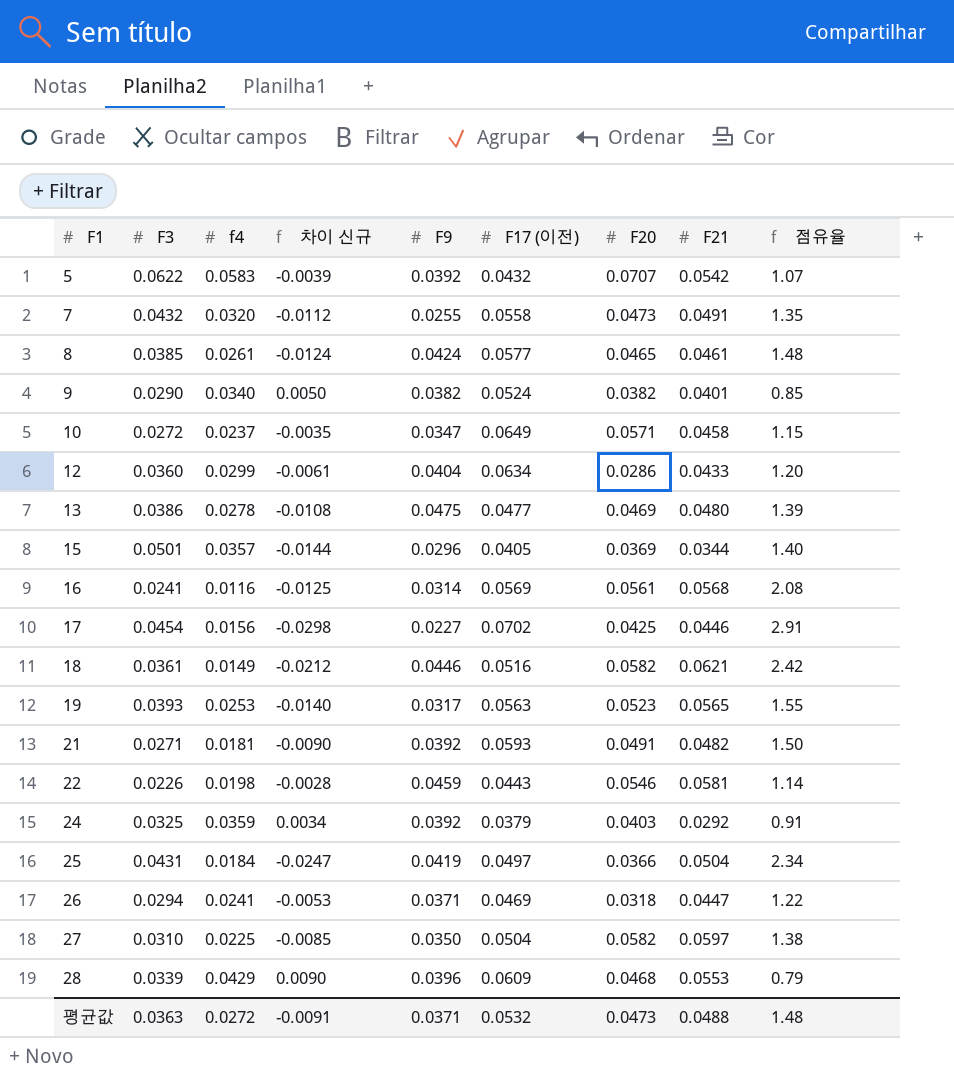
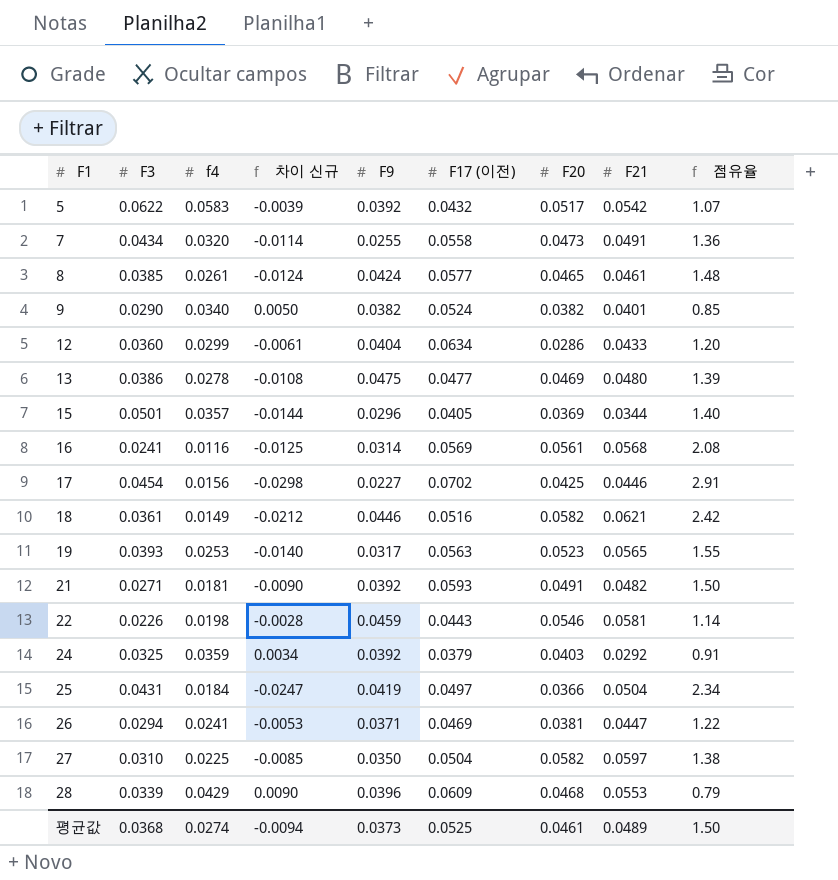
row 10: 0.0272 | 0.0237 | -0.0035 | 0.0347 | 0.0649 | 0.0571 | 0.0458 | 1.15 -> none
5 | F20: 0.0707 -> 0.0517
7 | F3: 0.0432 -> 0.0434
7 | 차이 신규: -0.0112 -> -0.0114
7 | 점유율: 1.35 -> 1.36
26 | F20: 0.0318 -> 0.0381
평균값 | F3: 0.0363 -> 0.0368
평균값 | f4: 0.0272 -> 0.0274
평균값 | 차이 신규: -0.0091 -> -0.0094
평균값 | F9: 0.0371 -> 0.0373
평균값 | F17 (이전): 0.0532 -> 0.0525
평균값 | F20: 0.0473 -> 0.0461
평균값 | F21: 0.0488 -> 0.0489
평균값 | 점유율: 1.48 -> 1.50

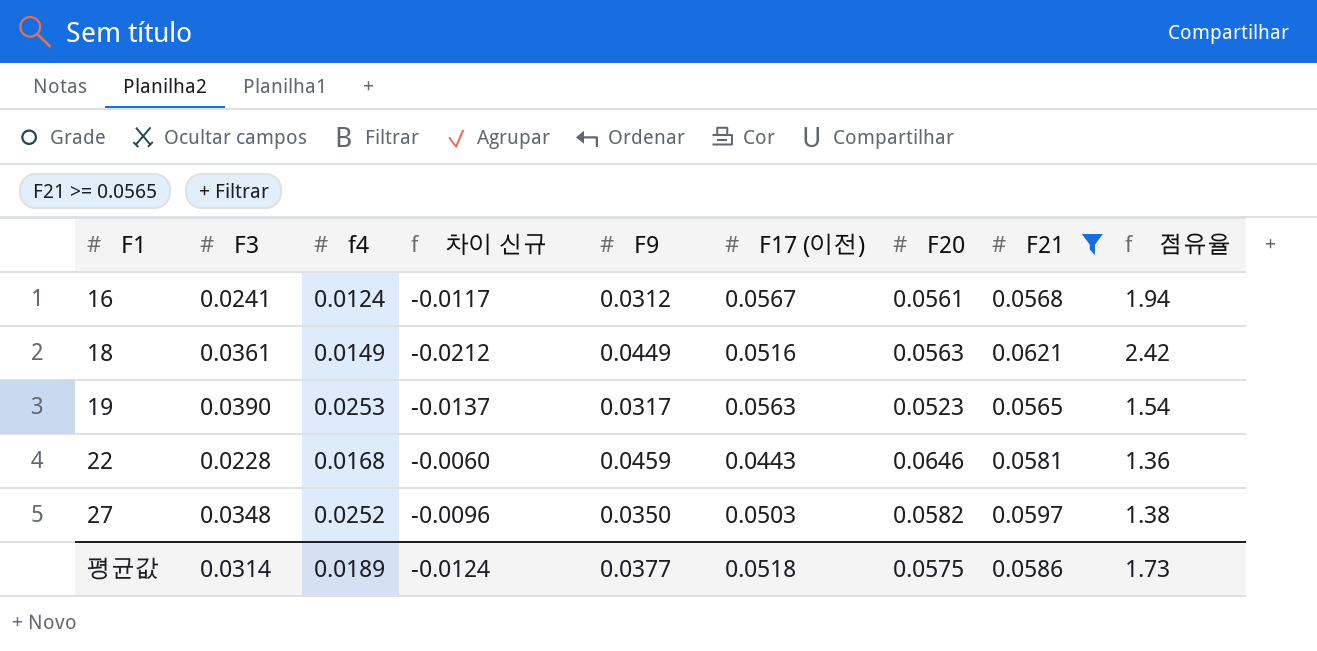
filter: none -> F21 >= 0.0565
16 | f4: 0.0116 -> 0.0124
16 | 차이 신규: -0.0125 -> -0.0117
16 | F9: 0.0314 -> 0.0312
16 | F17 (이전): 0.0569 -> 0.0567
16 | 점유율: 2.08 -> 1.94
18 | F9: 0.0446 -> 0.0449
18 | F20: 0.0582 -> 0.0563
19 | F3: 0.0393 -> 0.0390
19 | 차이 신규: -0.0140 -> -0.0137
19 | 점유율: 1.55 -> 1.54
22 | F3: 0.0226 -> 0.0228
22 | f4: 0.0198 -> 0.0168
22 | 차이 신규: -0.0028 -> -0.0060
22 | F20: 0.0546 -> 0.0646
22 | 점유율: 1.14 -> 1.36
27 | F3: 0.0310 -> 0.0348
27 | f4: 0.0225 -> 0.0252
27 | 차이 신규: -0.0085 -> -0.0096
27 | F17 (이전): 0.0504 -> 0.0503
평균값 | F3: 0.0368 -> 0.0314
평균값 | f4: 0.0274 -> 0.0189
평균값 | 차이 신규: -0.0094 -> -0.0124
평균값 | F9: 0.0373 -> 0.0377
평균값 | F17 (이전): 0.0525 -> 0.0518
평균값 | F20: 0.0461 -> 0.0575
평균값 | F21: 0.0489 -> 0.0586
평균값 | 점유율: 1.50 -> 1.73

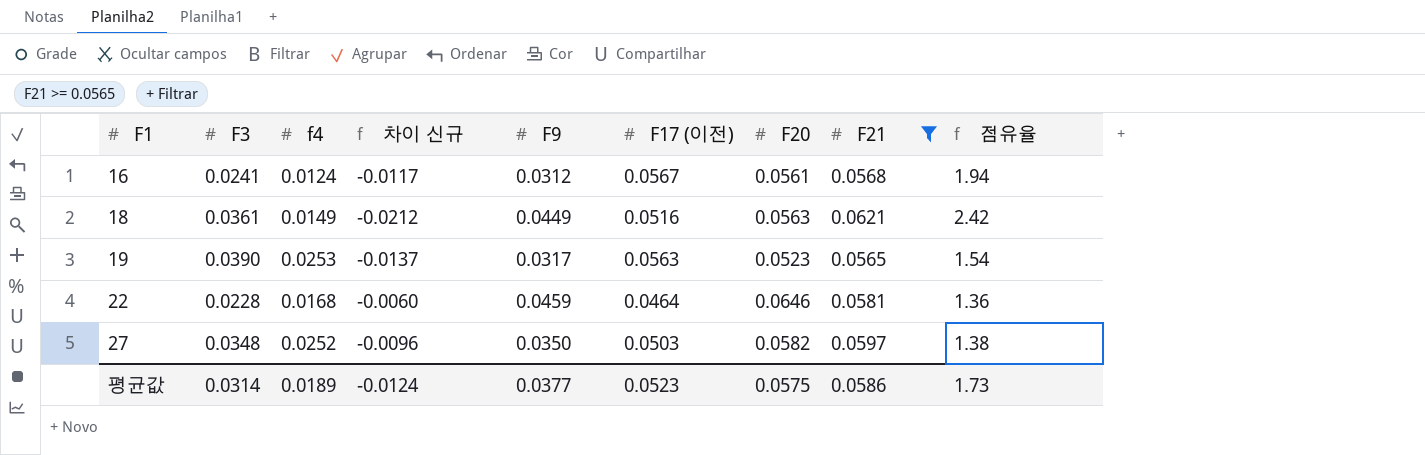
22 | F17 (이전): 0.0443 -> 0.0464
평균값 | F17 (이전): 0.0518 -> 0.0523

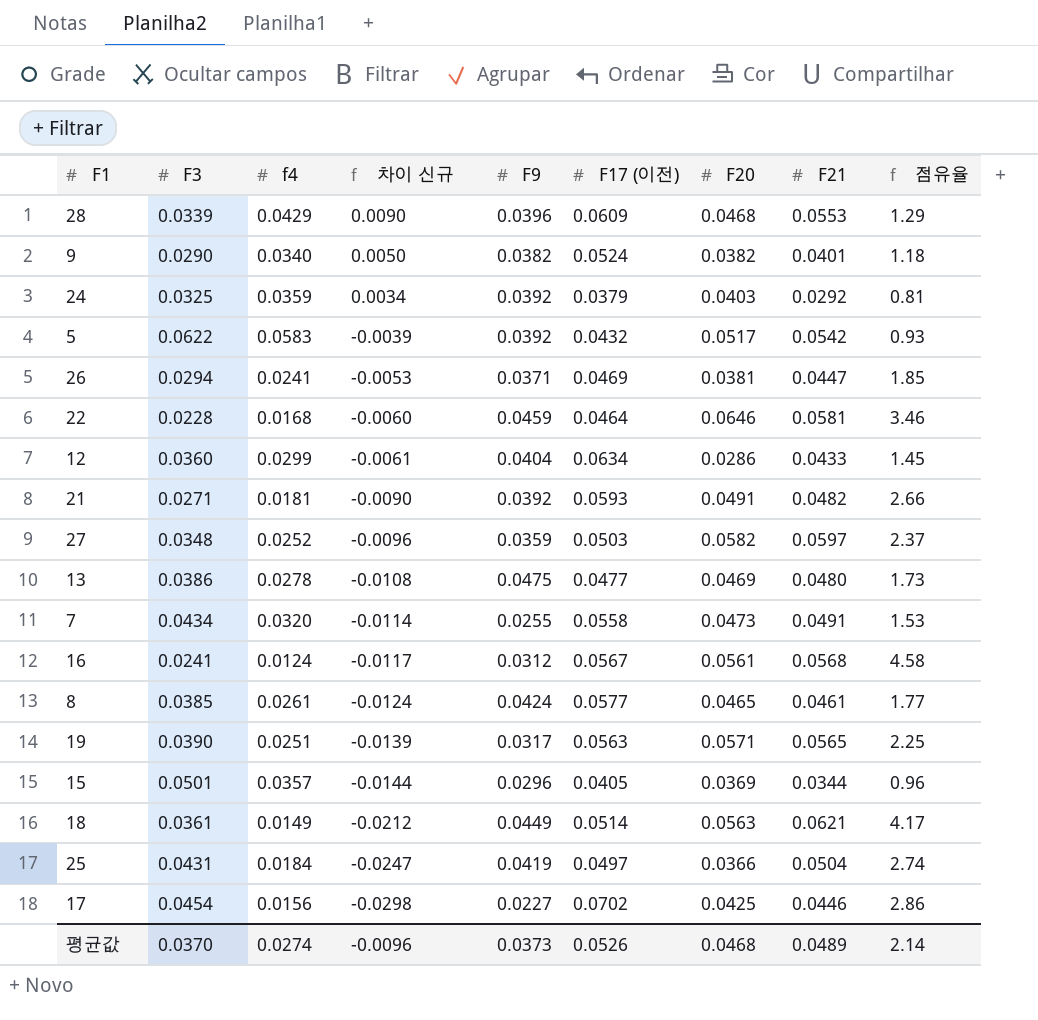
filter: F21 >= 0.0565 -> none
row order: F1 ascending -> 차이 신규 descending
column 점유율 | formula: [F3] / [f4] -> [F21] / [f4]
27 | F9: 0.0350 -> 0.0359
19 | f4: 0.0253 -> 0.0251
19 | 차이 신규: -0.0137 -> -0.0139
19 | F20: 0.0523 -> 0.0571
18 | F17 (이전): 0.0516 -> 0.0514
평균값 | F3: 0.0314 -> 0.0370
평균값 | f4: 0.0189 -> 0.0274
평균값 | 차이 신규: -0.0124 -> -0.0096
평균값 | F9: 0.0377 -> 0.0373
평균값 | F17 (이전): 0.0523 -> 0.0526
평균값 | F20: 0.0575 -> 0.0468
평균값 | F21: 0.0586 -> 0.0489
평균값 | 점유율: 1.73 -> 2.14

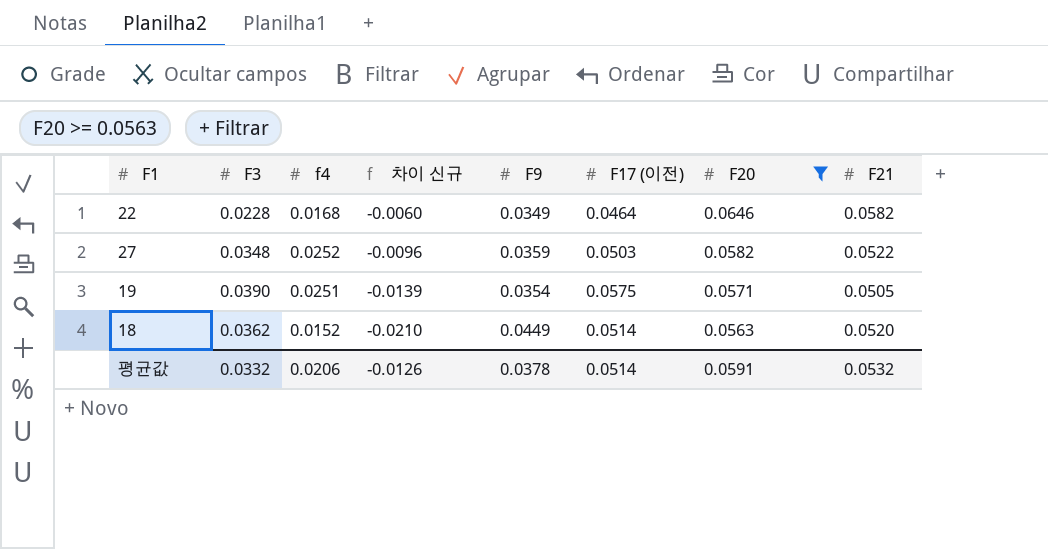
filter: none -> F20 >= 0.0563
column 점유율 | formula: [F21] / [f4] -> none
22 | F9: 0.0459 -> 0.0349
22 | F21: 0.0581 -> 0.0582
27 | F21: 0.0597 -> 0.0522
19 | F9: 0.0317 -> 0.0354
19 | F17 (이전): 0.0563 -> 0.0575
19 | F21: 0.0565 -> 0.0505
18 | F3: 0.0361 -> 0.0362
18 | f4: 0.0149 -> 0.0152
18 | 차이 신규: -0.0212 -> -0.0210
18 | F21: 0.0621 -> 0.0520
평균값 | F3: 0.0370 -> 0.0332
평균값 | f4: 0.0274 -> 0.0206
평균값 | 차이 신규: -0.0096 -> -0.0126
평균값 | F9: 0.0373 -> 0.0378
평균값 | F17 (이전): 0.0526 -> 0.0514
평균값 | F20: 0.0468 -> 0.0591
평균값 | F21: 0.0489 -> 0.0532

